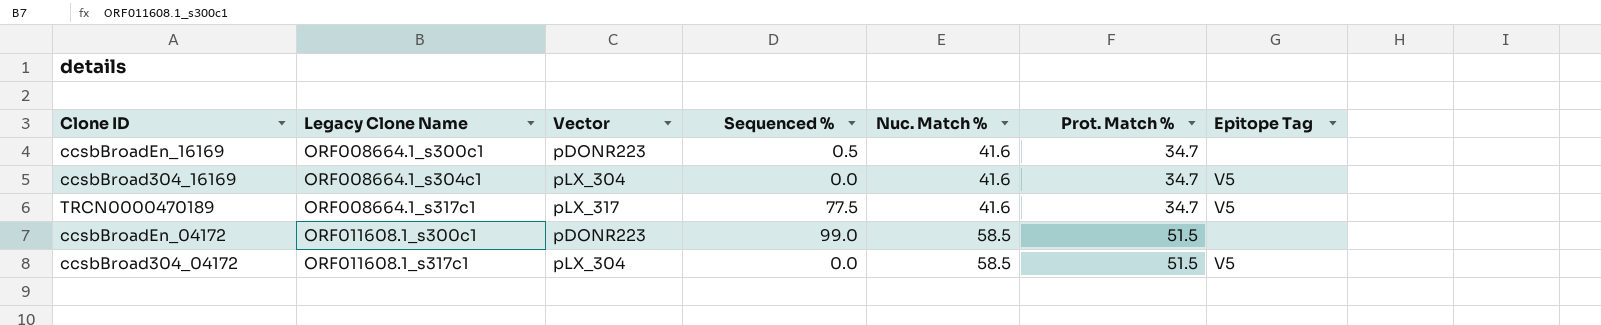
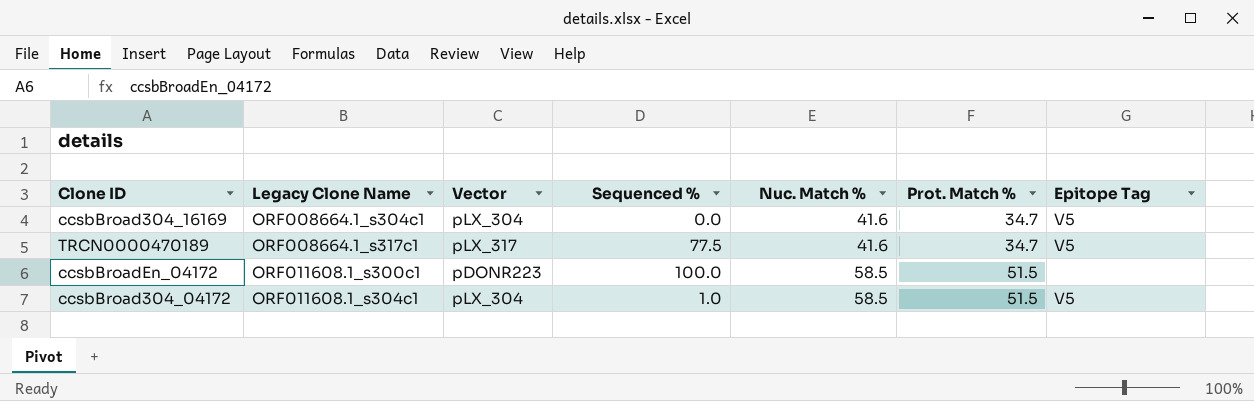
row ccsbBroadEn_16169: ORF008664.1_s300c1 | pDONR223 | 0.5 | 41.6 | 34.7 | none -> none
ccsbBroadEn_04172 | Sequenced %: 99.0 -> 100.0
ccsbBroad304_04172 | Legacy Clone Name: ORF011608.1_s317c1 -> ORF011608.1_s304c1
ccsbBroad304_04172 | Sequenced %: 0.0 -> 1.0

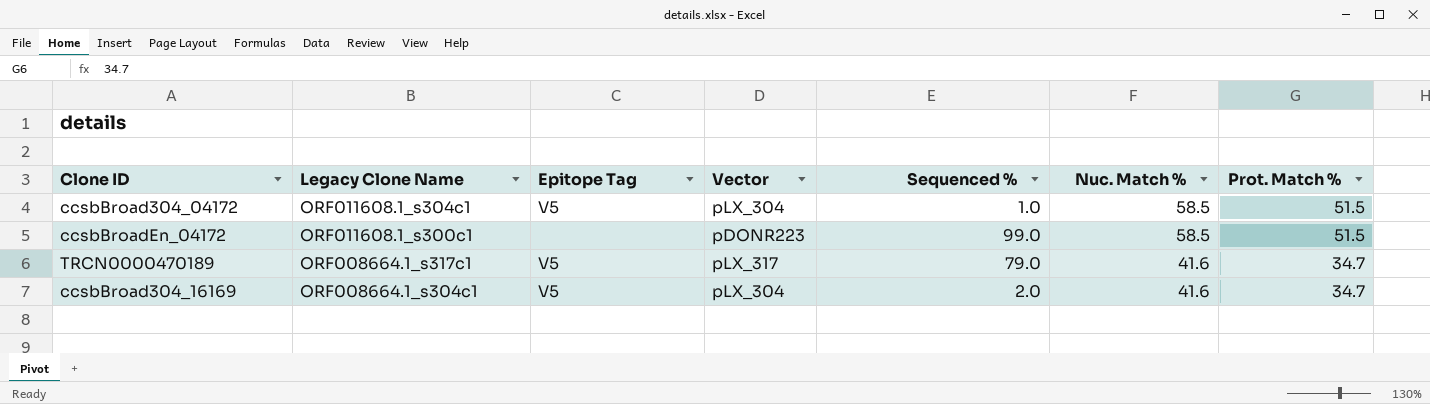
row order: Legacy Clone Name ascending -> Legacy Clone Name descending
column Epitope Tag | position: 7 -> 3
ccsbBroadEn_04172 | Sequenced %: 100.0 -> 99.0
TRCN0000470189 | Sequenced %: 77.5 -> 79.0
ccsbBroad304_16169 | Sequenced %: 0.0 -> 2.0

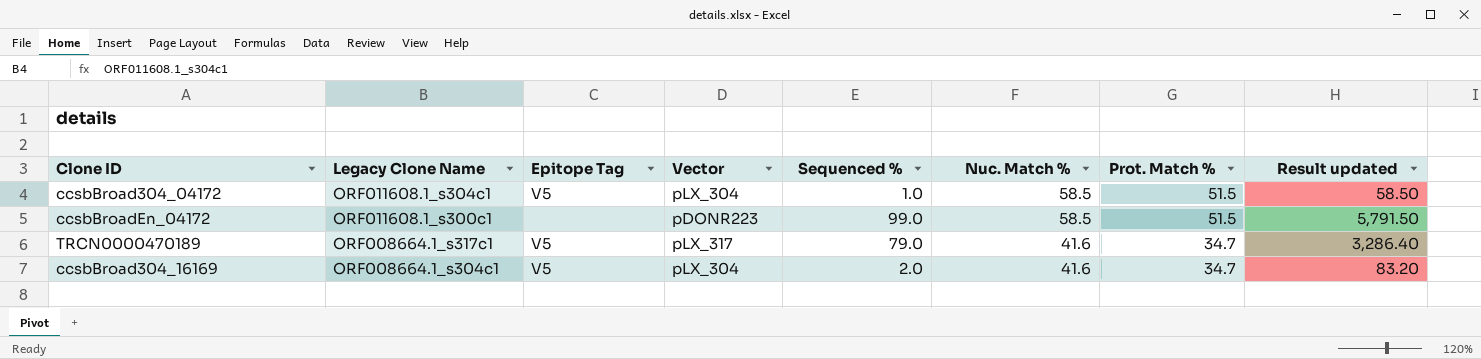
column Result updated | formula: none -> [Sequenced %] * [Nuc. Match %]

